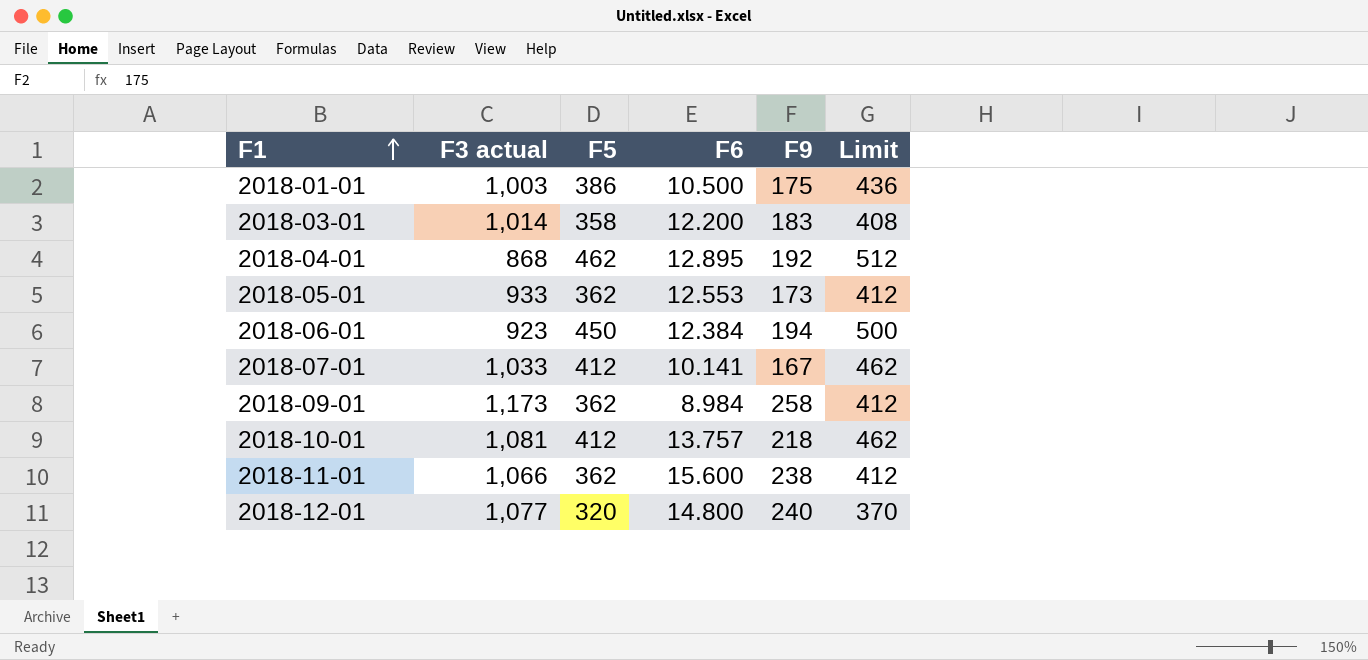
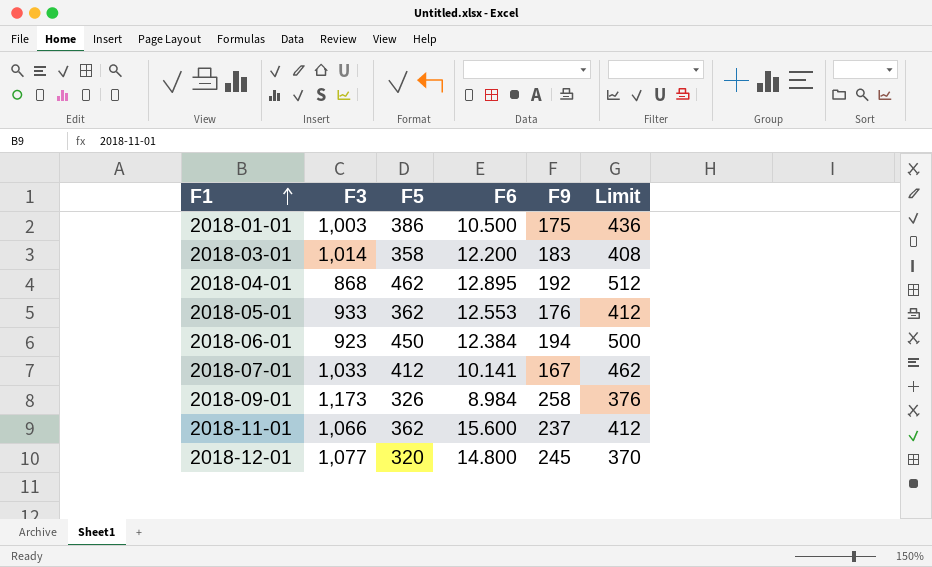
column name: F3 actual -> F3
row 2018-10-01: 1,081 | 412 | 13.757 | 218 | 462 -> none
2018-05-01 | F9: 173 -> 176
2018-09-01 | F5: 362 -> 326
2018-09-01 | Limit: 412 -> 376
2018-11-01 | F9: 238 -> 237
2018-12-01 | F9: 240 -> 245

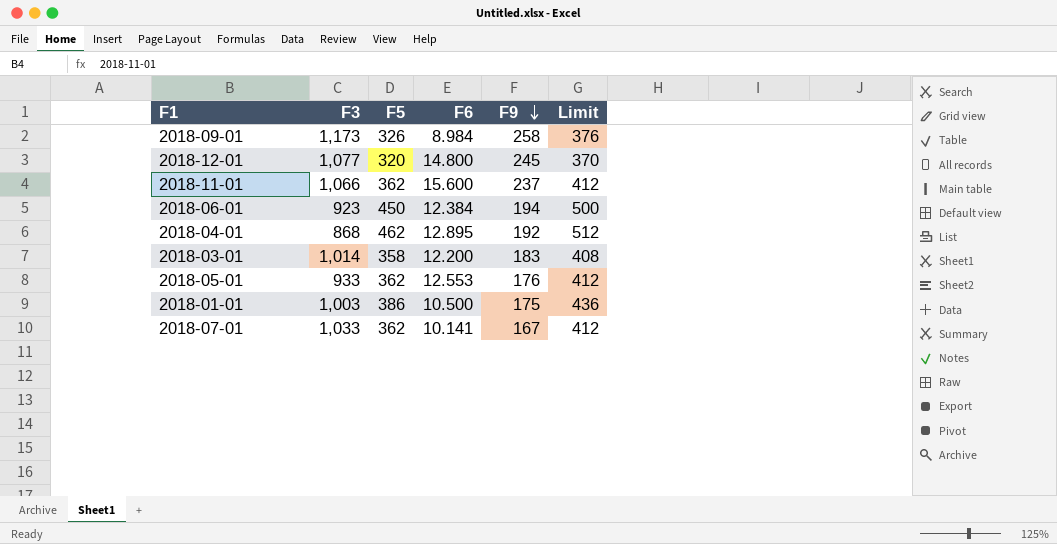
row order: F1 ascending -> F9 descending
2018-07-01 | F5: 412 -> 362
2018-07-01 | Limit: 462 -> 412

